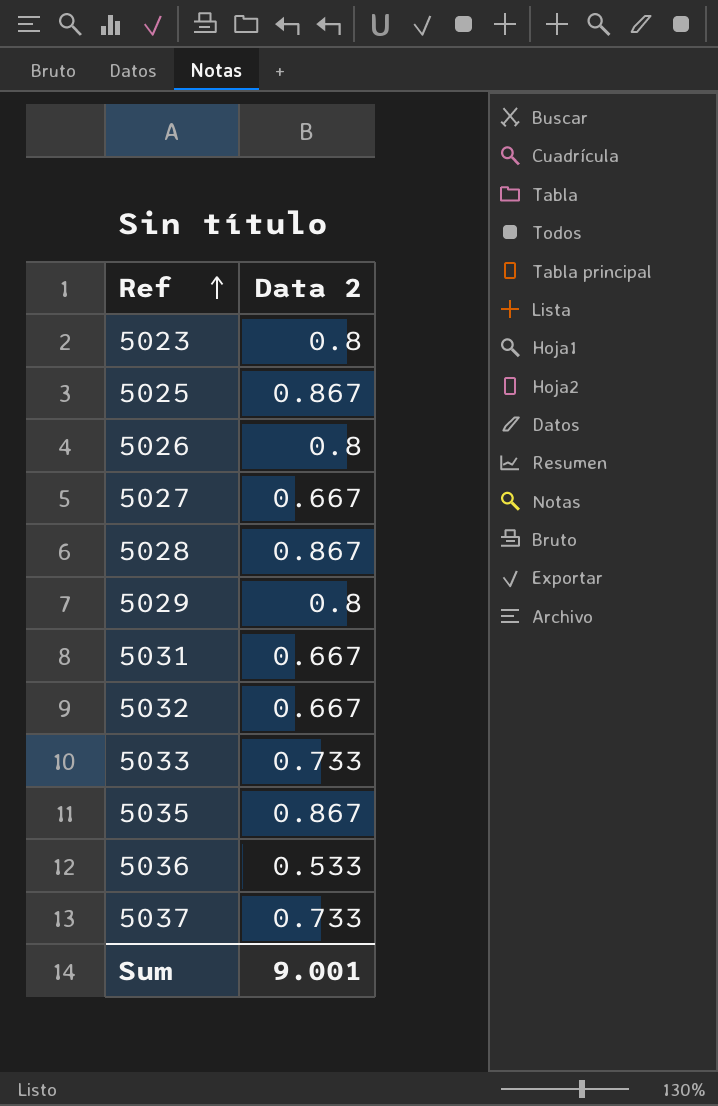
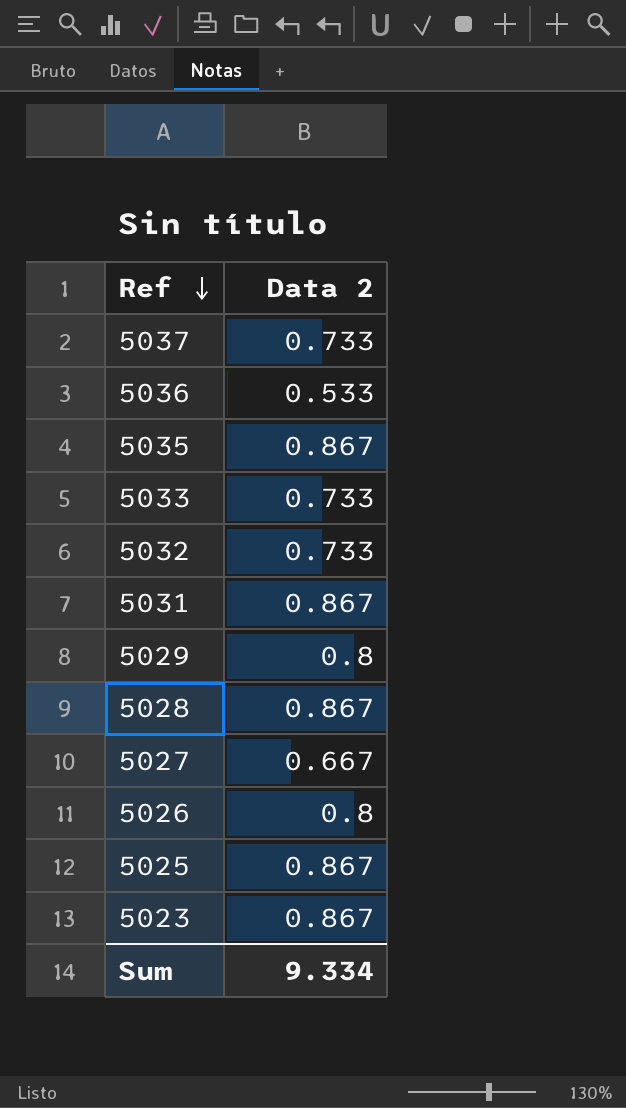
row order: Ref ascending -> Ref descending
5032 | Data 2: 0.667 -> 0.733
5031 | Data 2: 0.667 -> 0.867
5023 | Data 2: 0.8 -> 0.867
Sum | Data 2: 9.001 -> 9.334

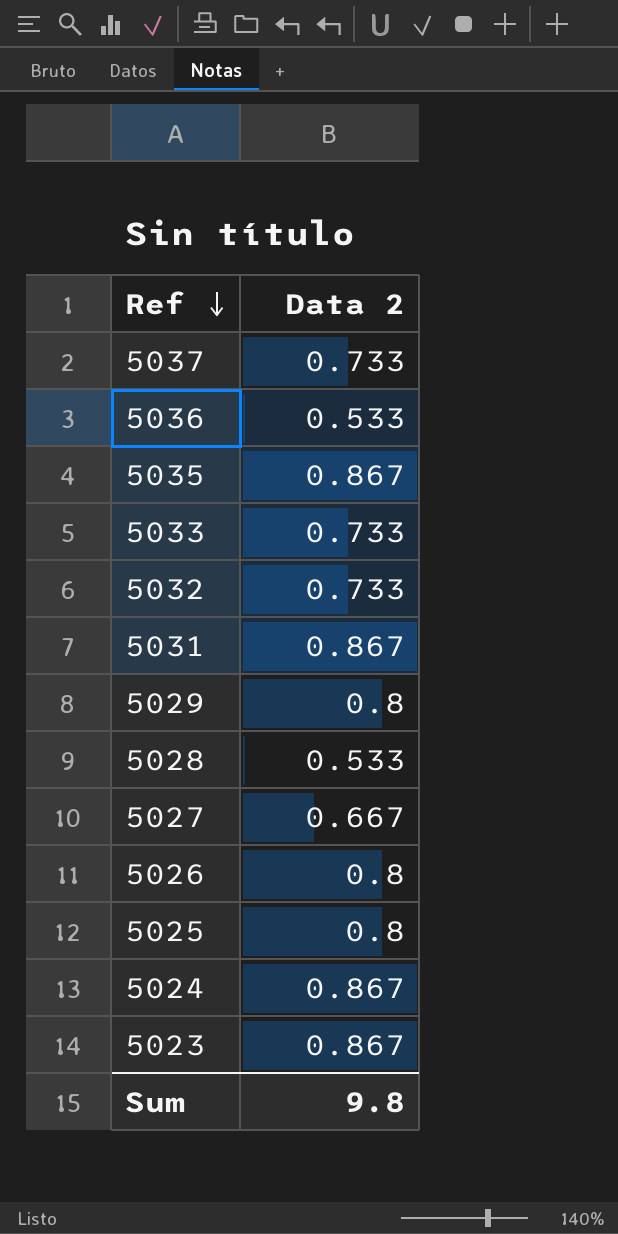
5028 | Data 2: 0.867 -> 0.533
5025 | Data 2: 0.867 -> 0.8
row 5024: none -> 0.867
Sum | Data 2: 9.334 -> 9.8

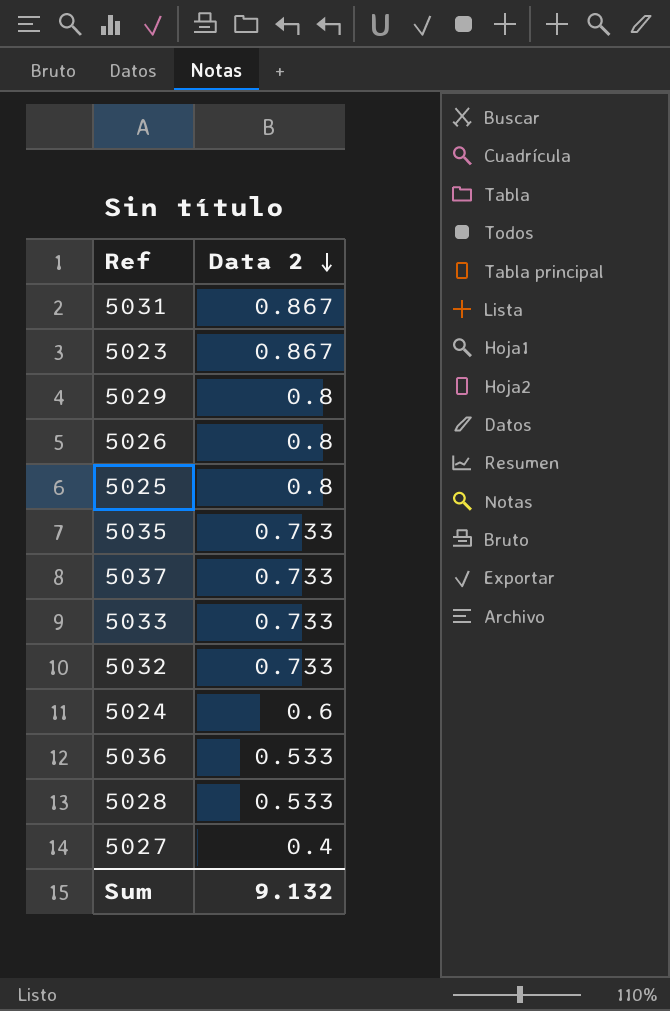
row order: Ref descending -> Data 2 descending
5035 | Data 2: 0.867 -> 0.733
5024 | Data 2: 0.867 -> 0.6
5027 | Data 2: 0.667 -> 0.4
Sum | Data 2: 9.8 -> 9.132

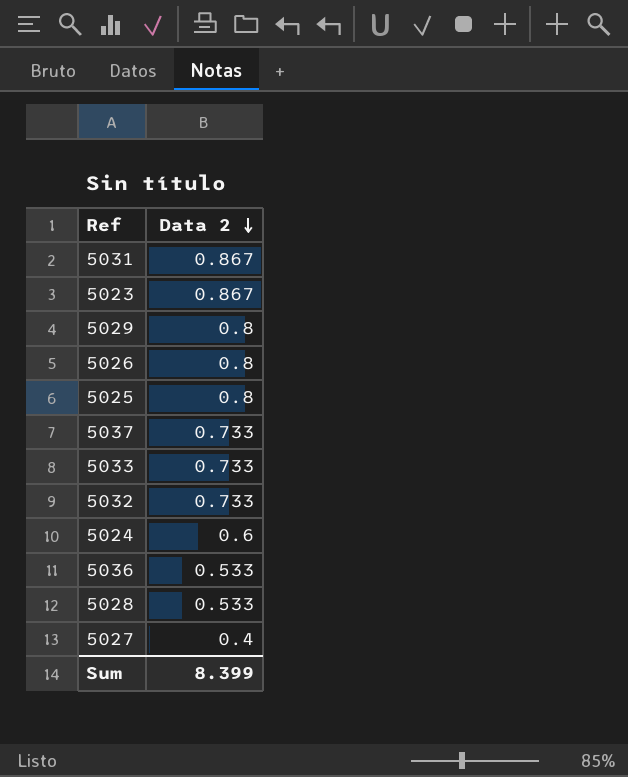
row 5035: 0.733 -> none
Sum | Data 2: 9.132 -> 8.399

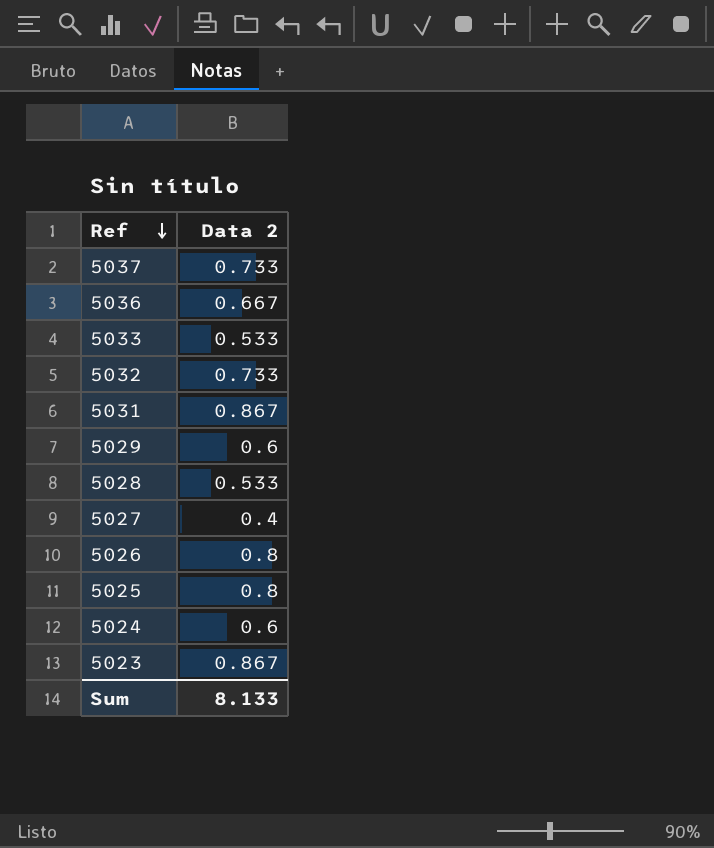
row order: Data 2 descending -> Ref descending
5036 | Data 2: 0.533 -> 0.667
5033 | Data 2: 0.733 -> 0.533
5029 | Data 2: 0.8 -> 0.6
Sum | Data 2: 8.399 -> 8.133

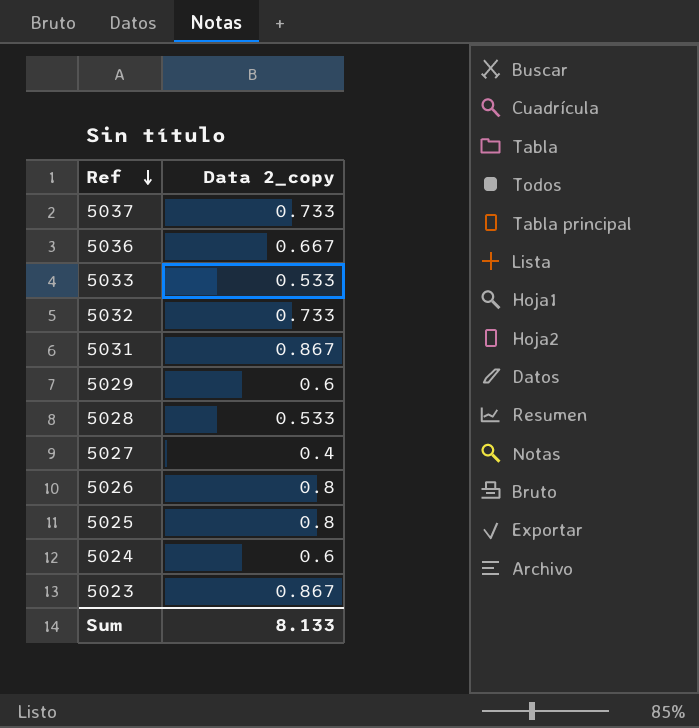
column name: Data 2 -> Data 2_copy

